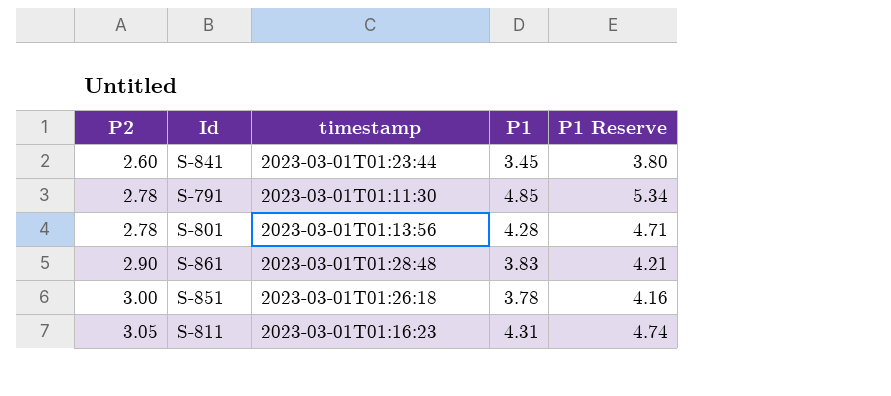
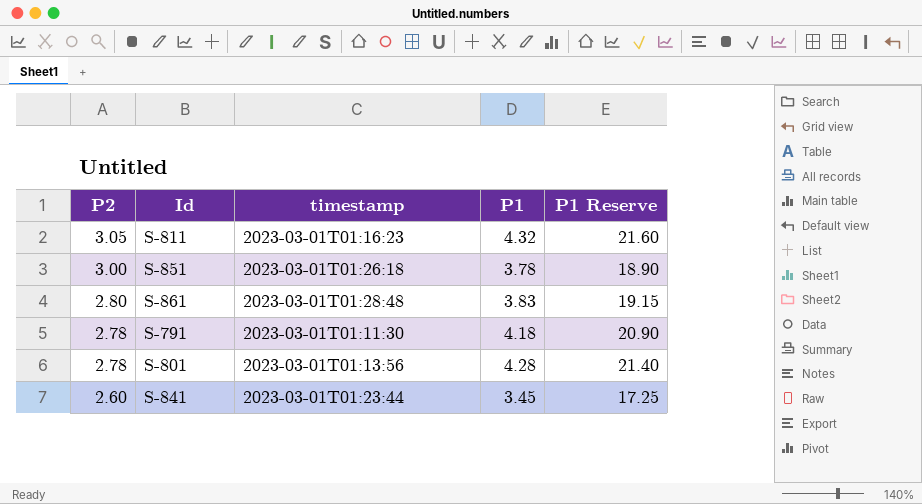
row order: P2 ascending -> P2 descending
column P1 Reserve | formula: [P1] * 1.1 -> [P1] * 5
S-811 | P1: 4.31 -> 4.32
S-861 | P2: 2.90 -> 2.80
S-791 | P1: 4.85 -> 4.18

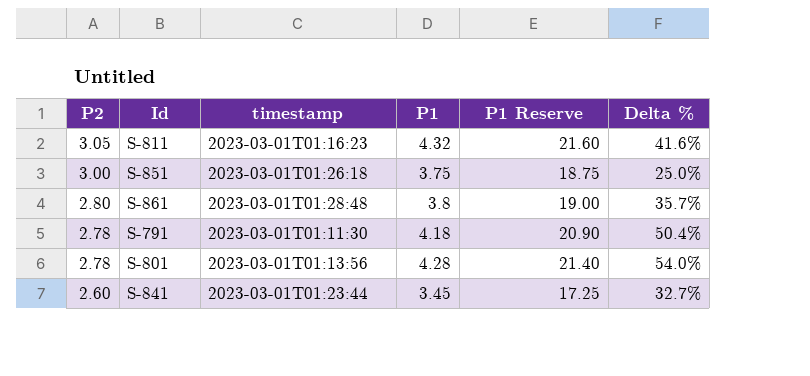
column Delta % | formula: none -> ([P1] - [P2]) / [P2]
S-851 | P1: 3.78 -> 3.75
S-851 | P1 Reserve: 18.90 -> 18.75
S-861 | P1: 3.83 -> 3.8
S-861 | P1 Reserve: 19.15 -> 19.00

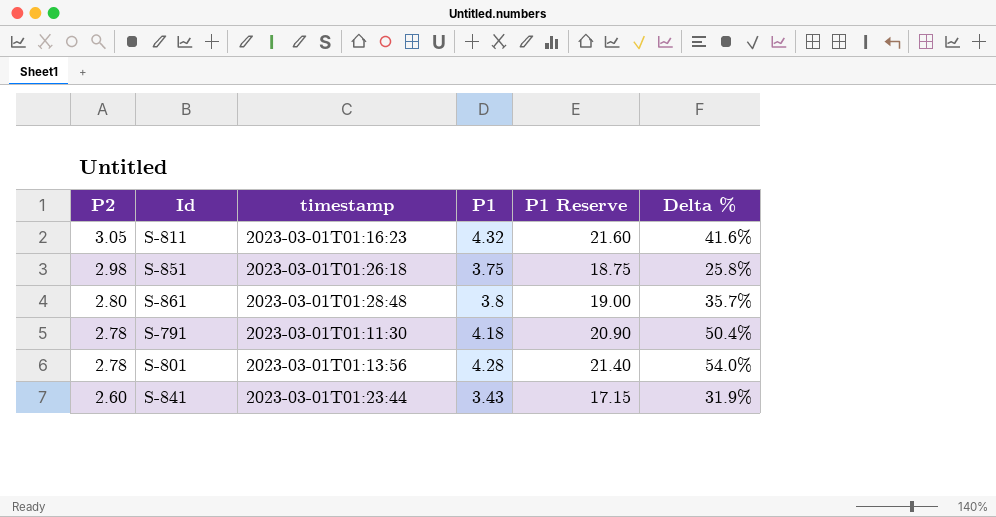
S-851 | P2: 3.00 -> 2.98
S-851 | Delta %: 25.0% -> 25.8%
S-841 | P1: 3.45 -> 3.43
S-841 | P1 Reserve: 17.25 -> 17.15
S-841 | Delta %: 32.7% -> 31.9%

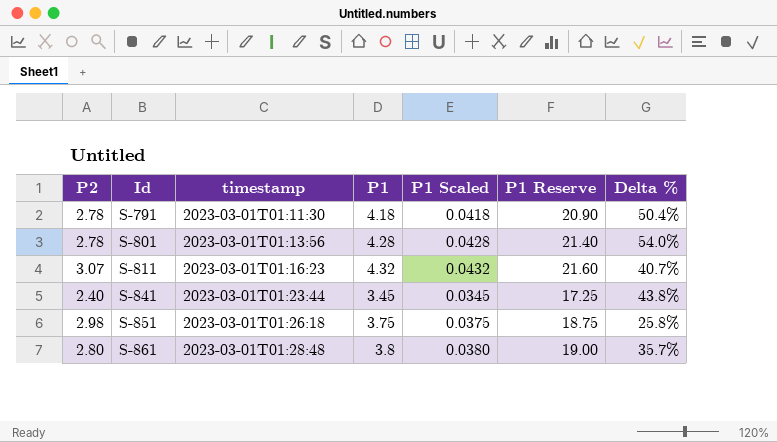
row order: P2 descending -> Id ascending
column P1 Scaled | formula: none -> [P1] * 0.01
S-811 | P2: 3.05 -> 3.07
S-811 | Delta %: 41.6% -> 40.7%
S-841 | P2: 2.60 -> 2.40
S-841 | P1: 3.43 -> 3.45
S-841 | P1 Reserve: 17.15 -> 17.25
S-841 | Delta %: 31.9% -> 43.8%

